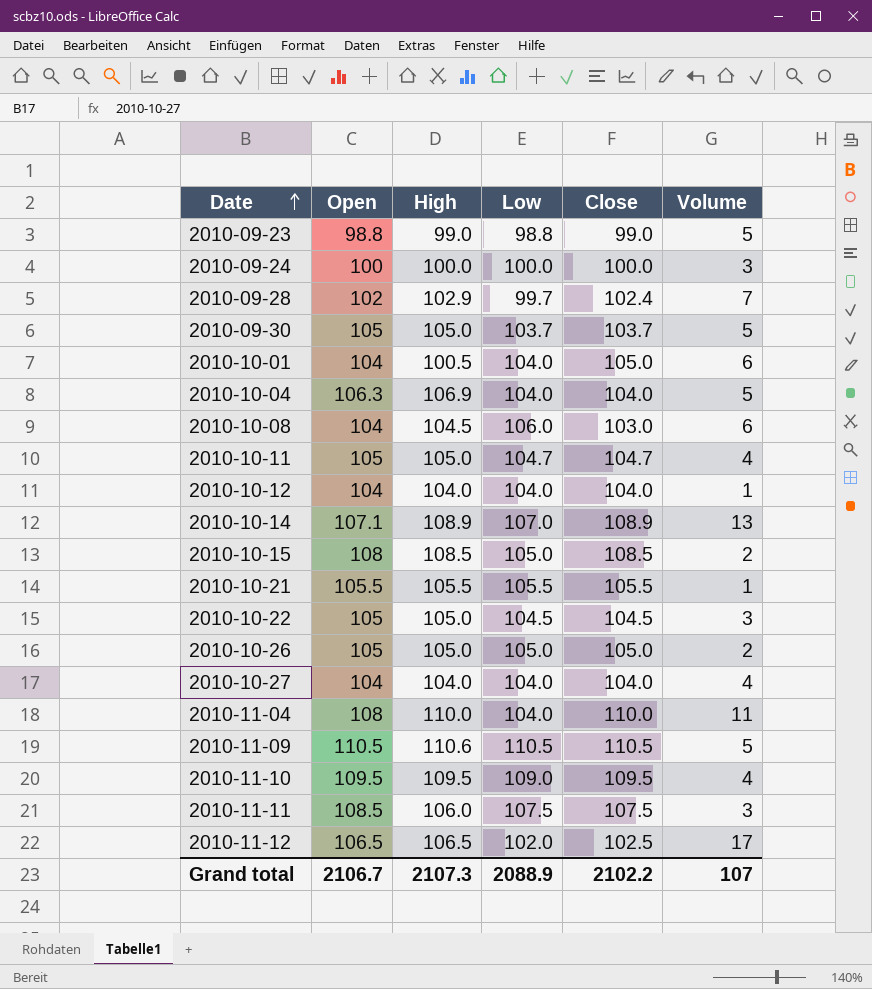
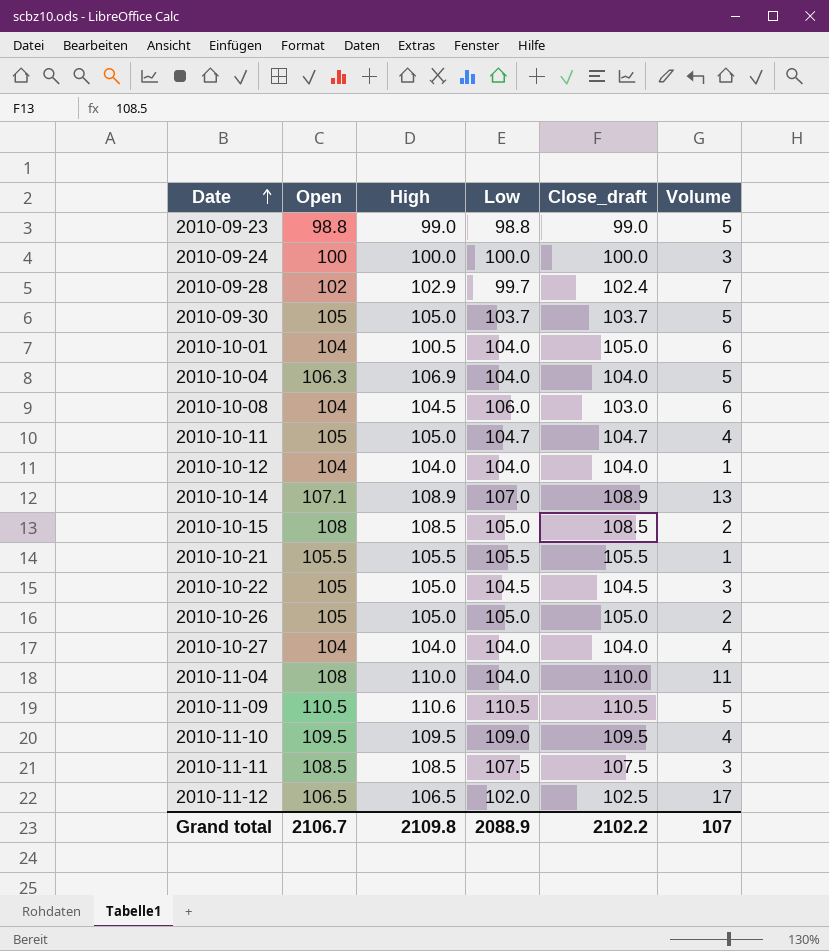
column name: Close -> Close_draft
2010-11-11 | High: 106.0 -> 108.5
Grand total | High: 2107.3 -> 2109.8

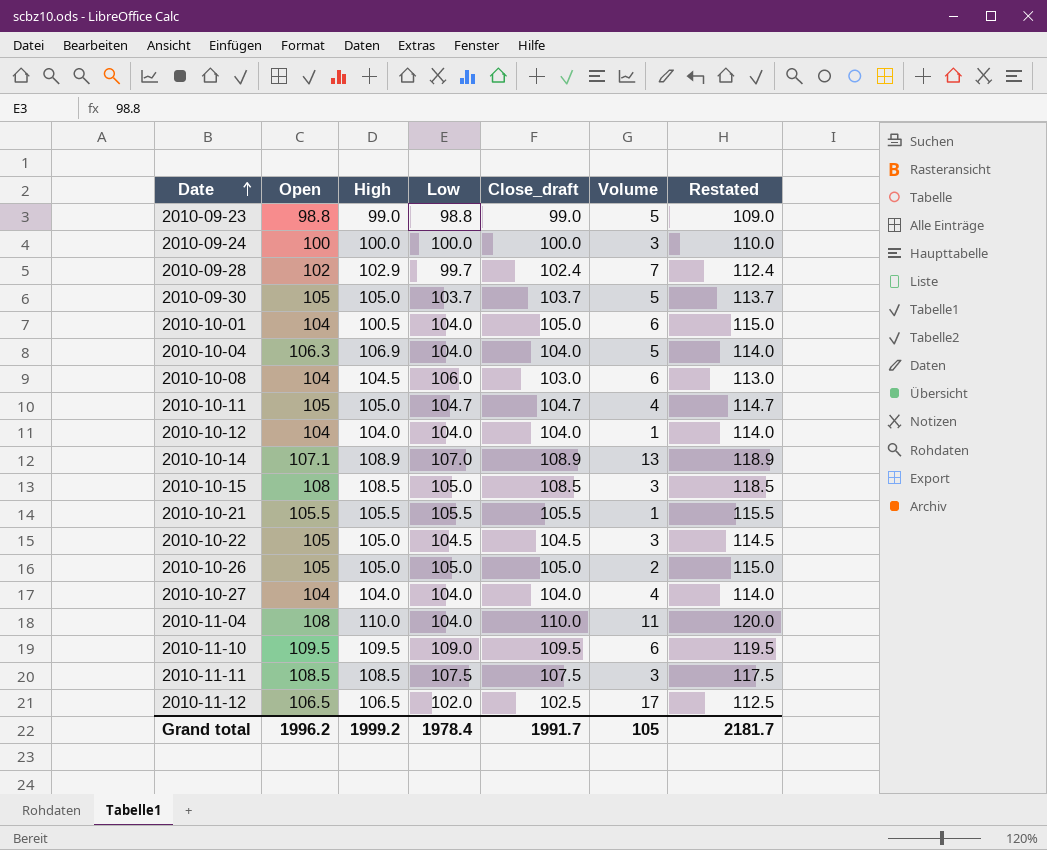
column Restated | formula: none -> [Close_draft] + 10
row 2010-11-09: 110.5 | 110.6 | 110.5 | 110.5 | 5 -> none
2010-10-15 | Volume: 2 -> 3
2010-11-10 | Volume: 4 -> 6
Grand total | Open: 2106.7 -> 1996.2
Grand total | High: 2109.8 -> 1999.2
Grand total | Low: 2088.9 -> 1978.4
Grand total | Close_draft: 2102.2 -> 1991.7
Grand total | Volume: 107 -> 105

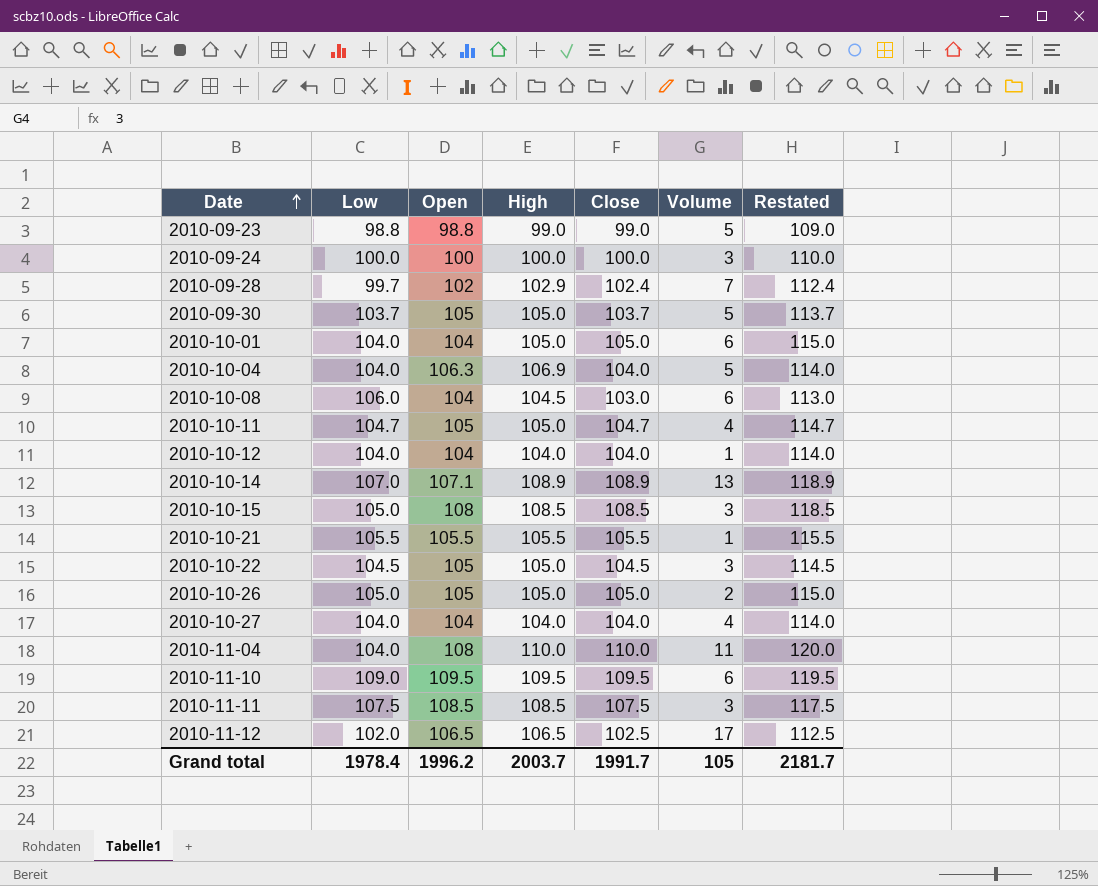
column Low | position: 4 -> 2
column name: Close_draft -> Close
2010-10-01 | High: 100.5 -> 105.0
Grand total | High: 1999.2 -> 2003.7

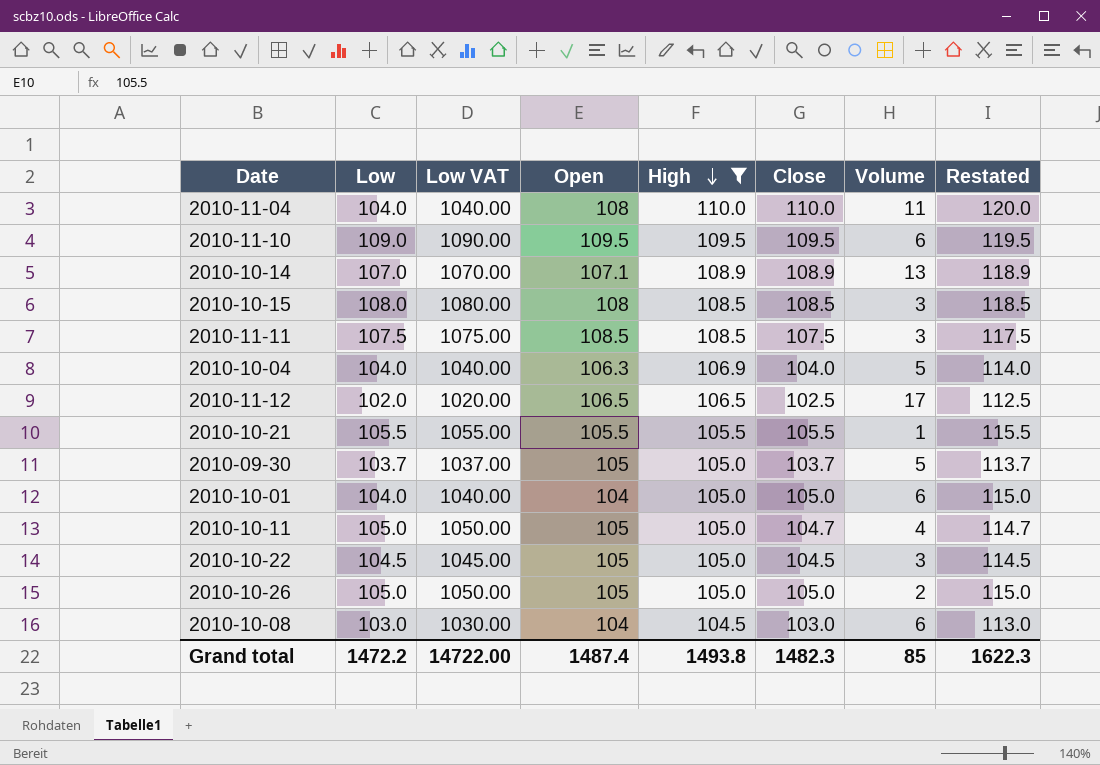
filter: none -> High >= 104.5
row order: Date ascending -> High descending
column Low VAT | formula: none -> [Low] * 10
2010-10-15 | Low: 105.0 -> 108.0
2010-10-11 | Low: 104.7 -> 105.0
2010-10-08 | Low: 106.0 -> 103.0
Grand total | Low: 1978.4 -> 1472.2
Grand total | Open: 1996.2 -> 1487.4
Grand total | High: 2003.7 -> 1493.8
Grand total | Close: 1991.7 -> 1482.3
Grand total | Volume: 105 -> 85
Grand total | Restated: 2181.7 -> 1622.3

